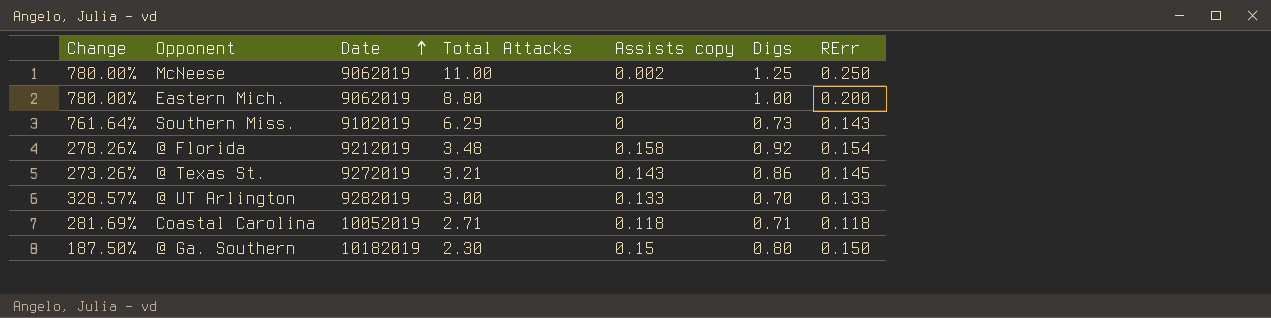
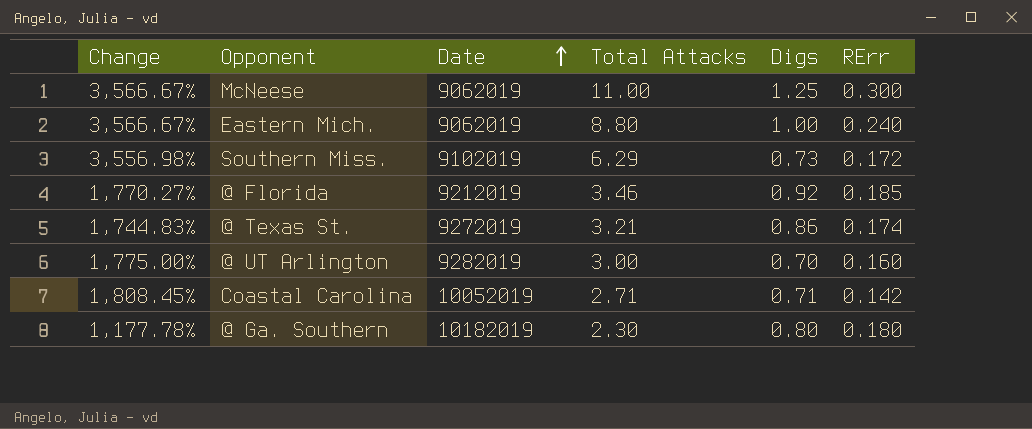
column Assists copy | position: 5 -> none
column Change | formula: ([Total Attacks] - [Digs]) / [Digs] -> ([Total Attacks] - [RErr]) / [RErr]
McNeese | RErr: 0.250 -> 0.300
Eastern Mich. | RErr: 0.200 -> 0.240
Southern Miss. | RErr: 0.143 -> 0.172
@ Florida | Total Attacks: 3.48 -> 3.46
@ Florida | RErr: 0.154 -> 0.185
@ Texas St. | RErr: 0.145 -> 0.174
@ UT Arlington | RErr: 0.133 -> 0.160
Coastal Carolina | RErr: 0.118 -> 0.142
@ Ga. Southern | RErr: 0.150 -> 0.180

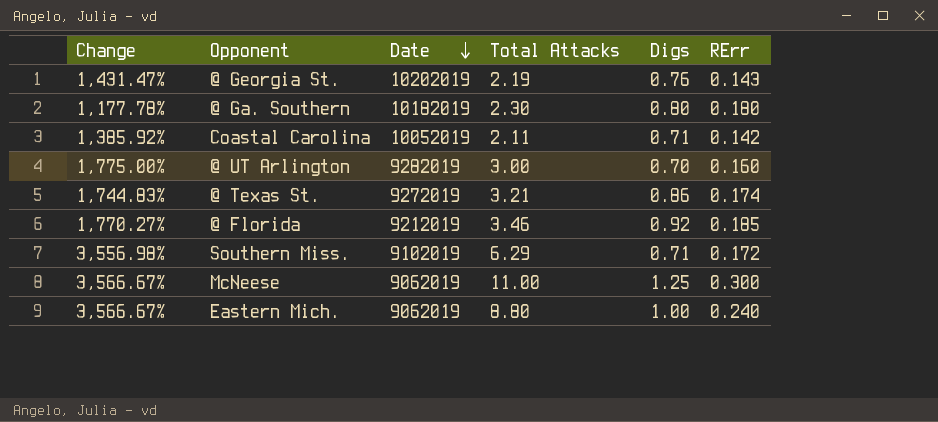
row order: Date ascending -> Date descending
row @ Georgia St.: none -> 1,431.47% | 10202019 | 2.19 | 0.76 | 0.143
Coastal Carolina | Change: 1,808.45% -> 1,385.92%
Coastal Carolina | Total Attacks: 2.71 -> 2.11
Southern Miss. | Digs: 0.73 -> 0.71

